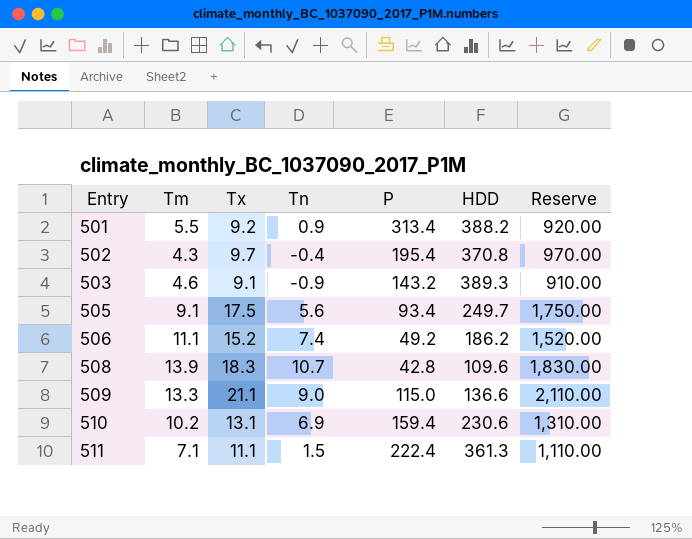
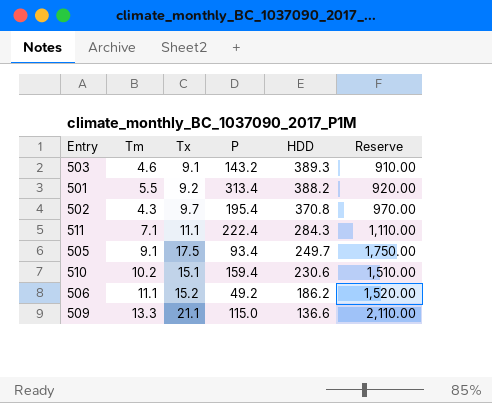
row order: Entry ascending -> HDD descending
column Tn | position: 4 -> none
row 508: 13.9 | 18.3 | 10.7 | 42.8 | 109.6 | 1,830.00 -> none
511 | HDD: 361.3 -> 284.3
510 | Tx: 13.1 -> 15.1
510 | Reserve: 1,310.00 -> 1,510.00

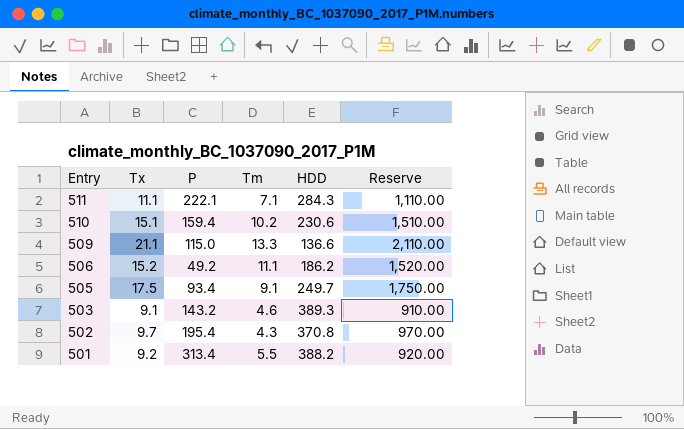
row order: HDD descending -> Entry descending
column Tm | position: 2 -> 4
511 | P: 222.4 -> 222.1

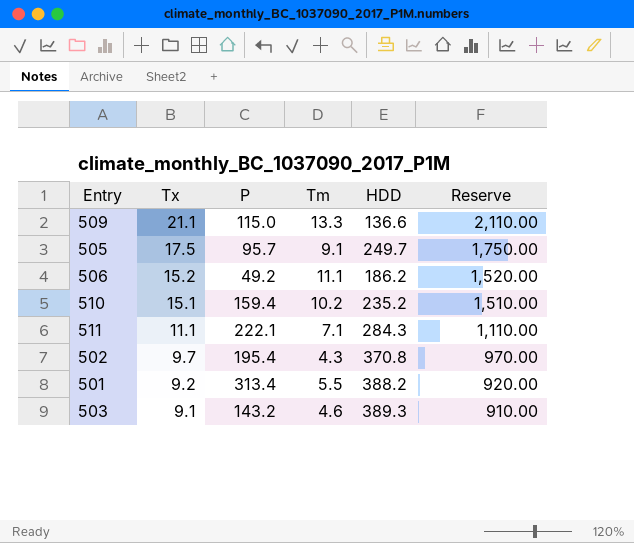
row order: Entry descending -> Tx descending
505 | P: 93.4 -> 95.7
510 | HDD: 230.6 -> 235.2

